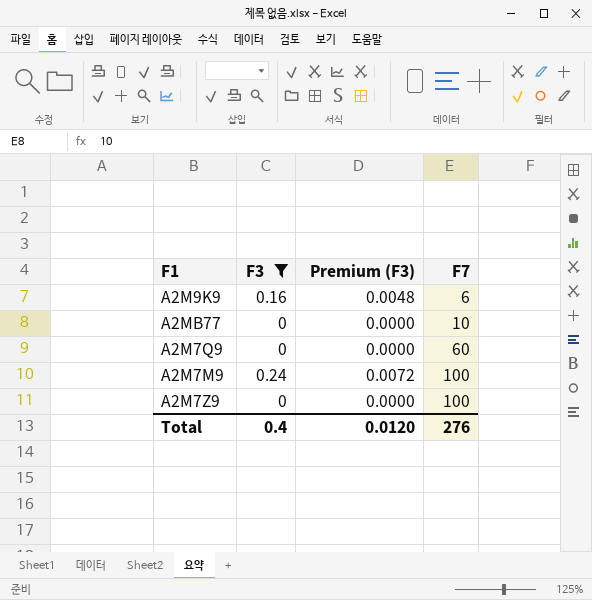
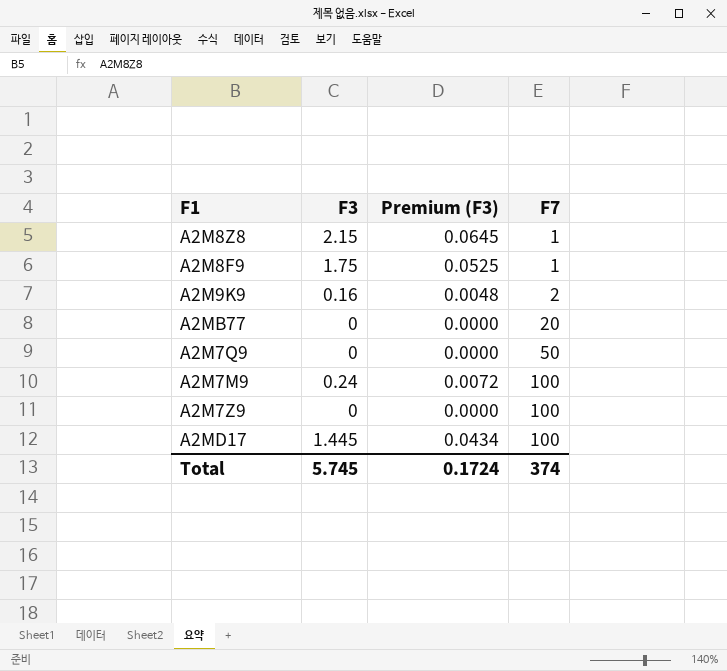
filter: F3 <= 0.24 -> none
A2M9K9 | F7: 6 -> 2
A2MB77 | F7: 10 -> 20
A2M7Q9 | F7: 60 -> 50
Total | F3: 0.4 -> 5.745
Total | Premium (F3): 0.0120 -> 0.1724
Total | F7: 276 -> 374

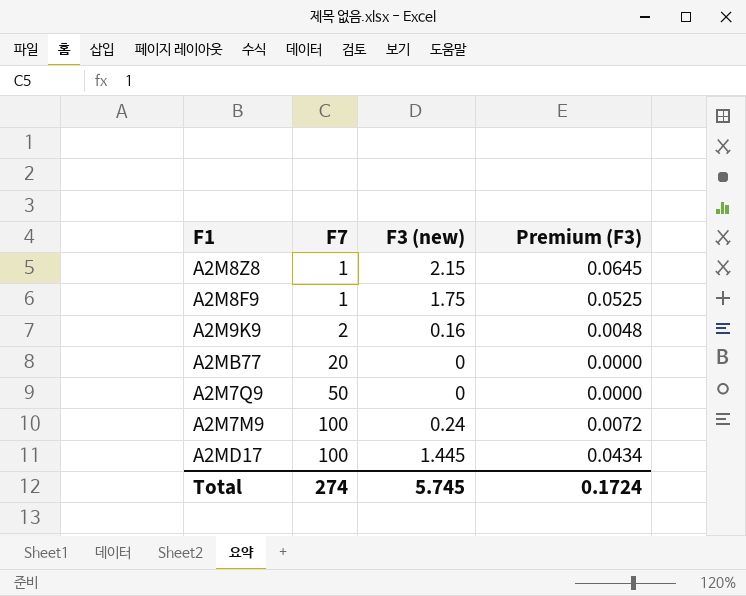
column F7 | position: 4 -> 2
column name: F3 -> F3 (new)
row A2M7Z9: 0 | 0.0000 | 100 -> none
Total | F7: 374 -> 274

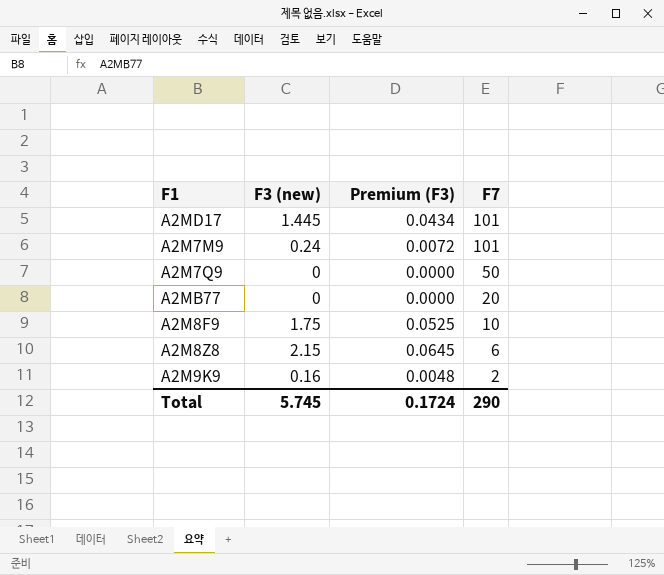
row order: F7 ascending -> F7 descending
column F7 | position: 2 -> 4
A2MD17 | F7: 100 -> 101
A2M7M9 | F7: 100 -> 101
A2M8F9 | F7: 1 -> 10
A2M8Z8 | F7: 1 -> 6
Total | F7: 274 -> 290

